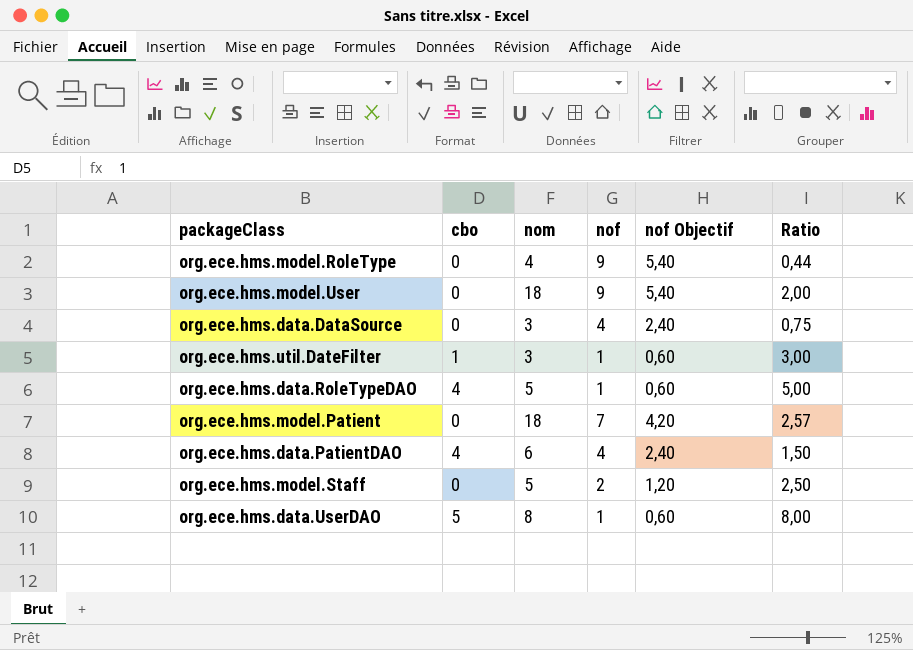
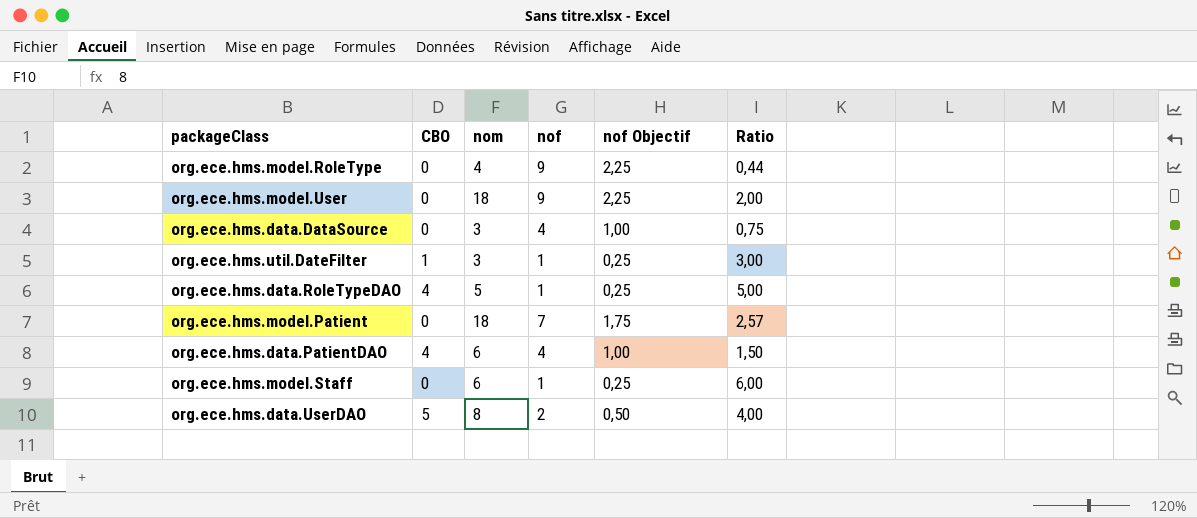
column name: cbo -> CBO
column nof Objectif | formula: [nof] * 0,6 -> [nof] * 0,25
org.ece.hms.model.Staff | nom: 5 -> 6
org.ece.hms.model.Staff | nof: 2 -> 1
org.ece.hms.model.Staff | Ratio: 2,50 -> 6,00
org.ece.hms.data.UserDAO | nof: 1 -> 2
org.ece.hms.data.UserDAO | Ratio: 8,00 -> 4,00

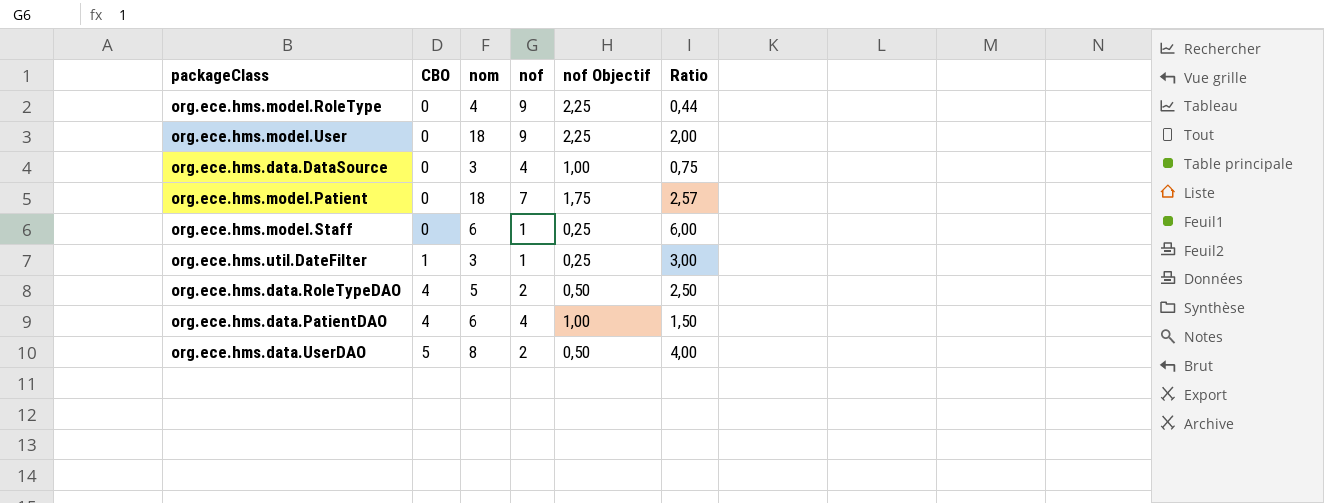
row order: none -> CBO ascending
org.ece.hms.data.RoleTypeDAO | nof: 1 -> 2
org.ece.hms.data.RoleTypeDAO | nof Objectif: 0,25 -> 0,50
org.ece.hms.data.RoleTypeDAO | Ratio: 5,00 -> 2,50

